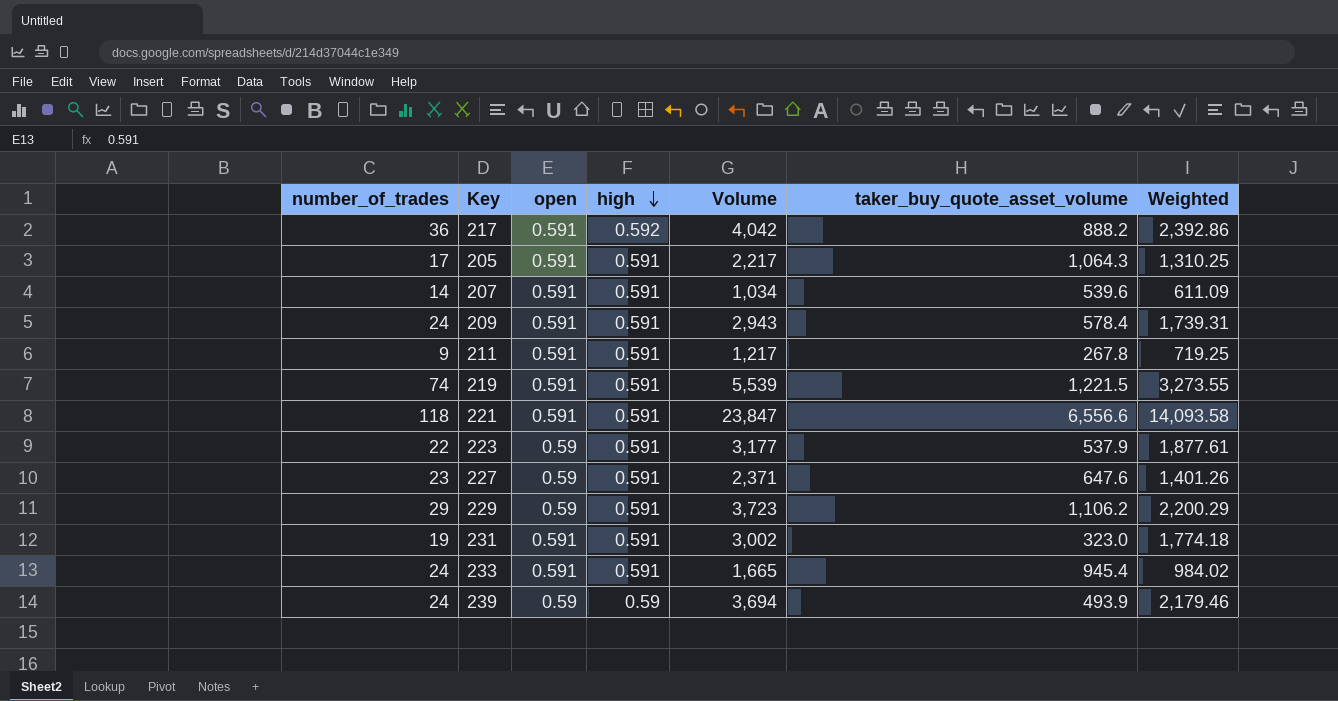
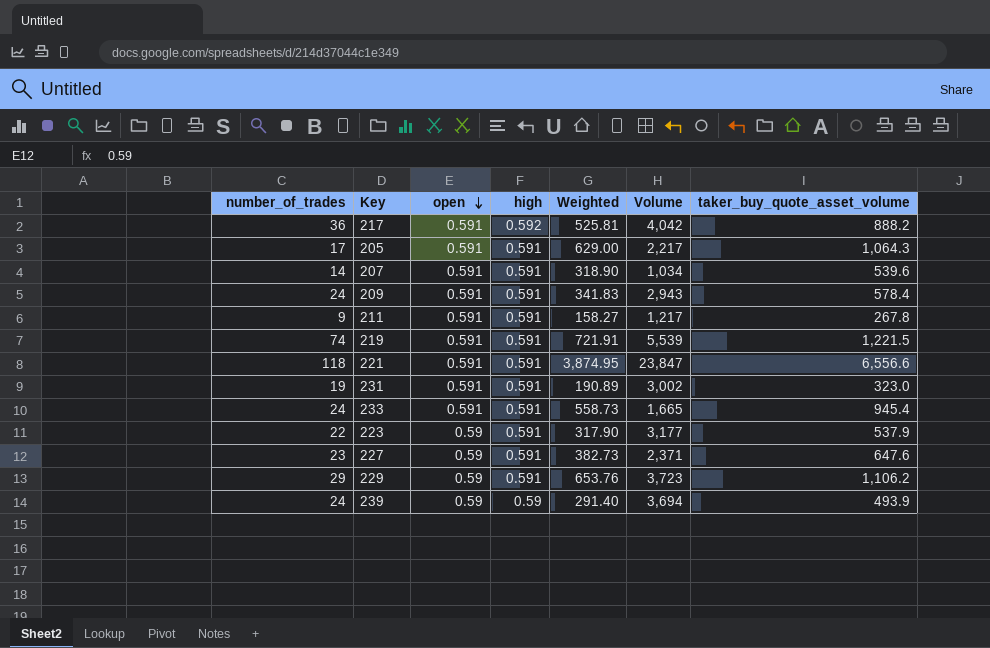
row order: high descending -> open descending
column Weighted | formula: [high] * [Volume] -> [high] * [taker_buy_quote_asset_volume]
column Weighted | position: 7 -> 5

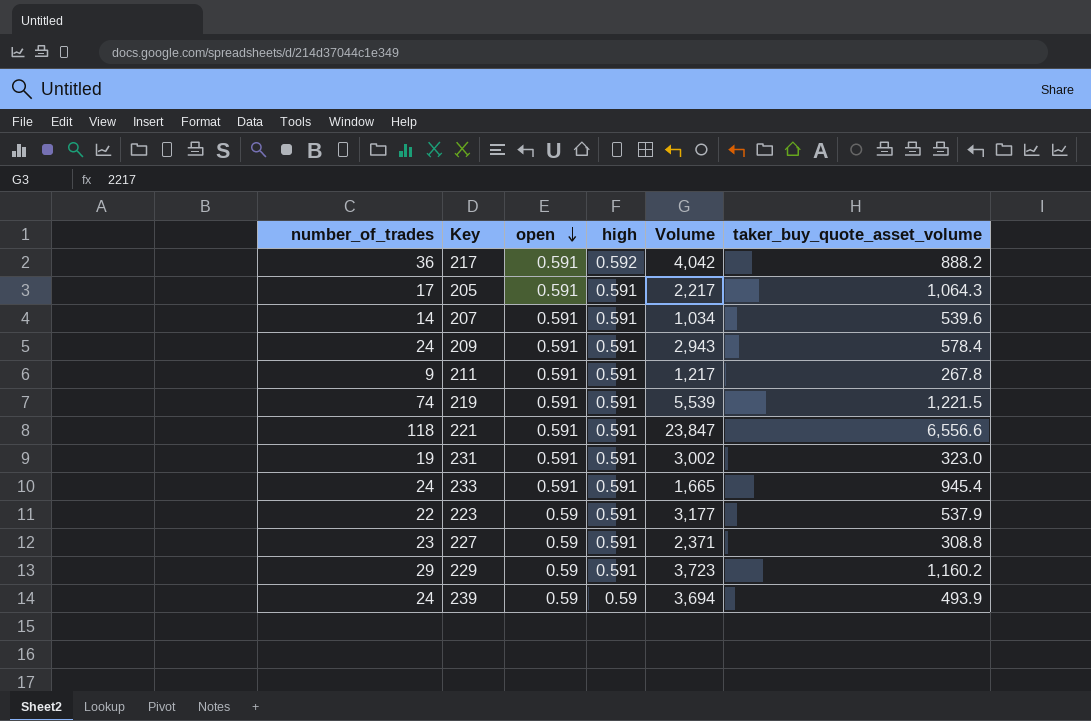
column Weighted | formula: [high] * [taker_buy_quote_asset_volume] -> none
227 | taker_buy_quote_asset_volume: 647.6 -> 308.8
229 | taker_buy_quote_asset_volume: 1,106.2 -> 1,160.2

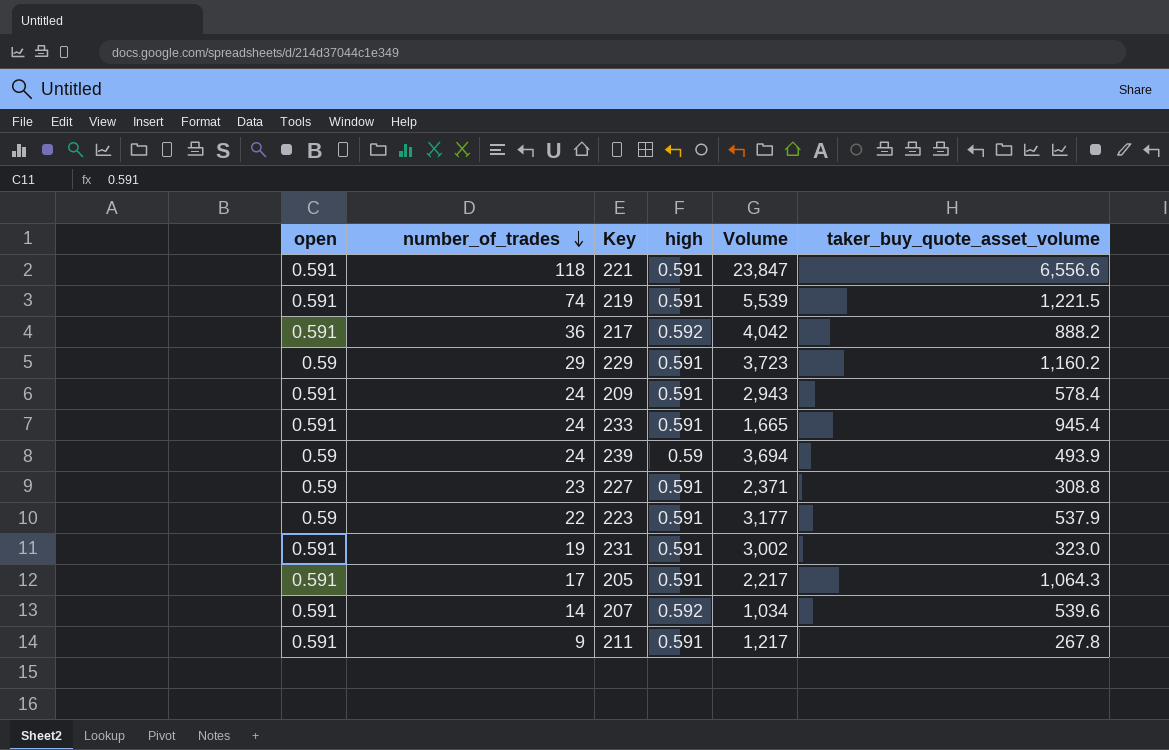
row order: open descending -> number_of_trades descending
column open | position: 3 -> 1
207 | high: 0.591 -> 0.592

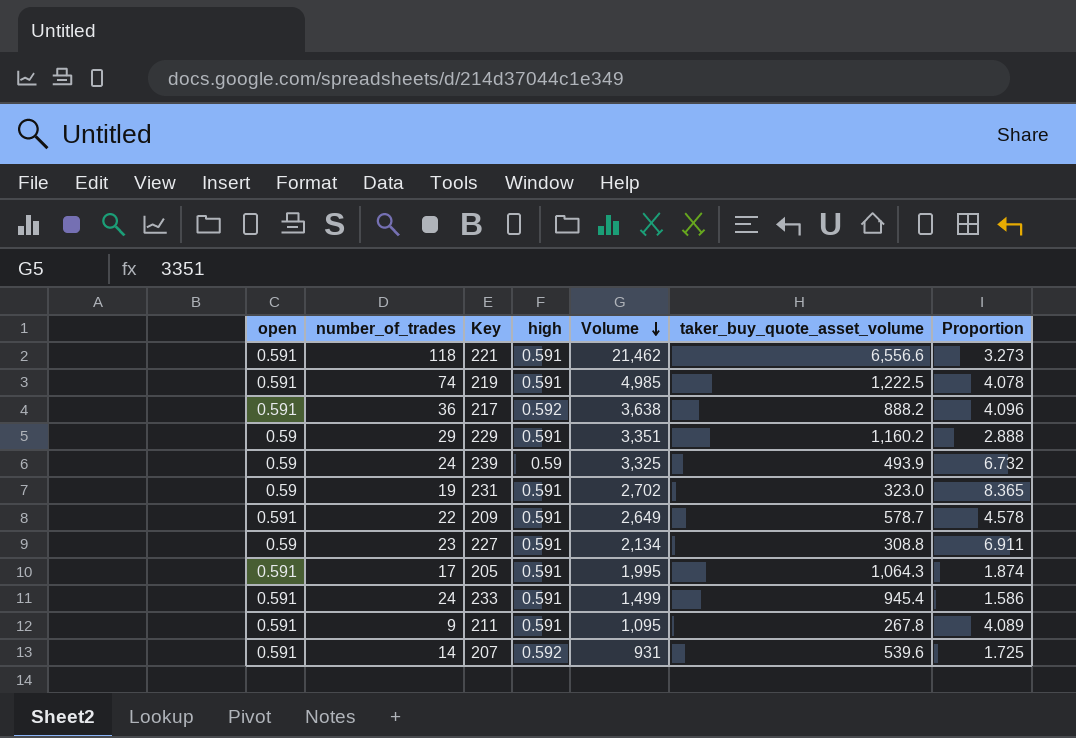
row order: number_of_trades descending -> Volume descending
column Proportion | formula: none -> [Volume] / [taker_buy_quote_asset_volume]
row 223: 0.59 | 22 | 0.591 | 3,177 | 537.9 -> none
221 | Volume: 23,847 -> 21,462
219 | Volume: 5,539 -> 4,985
219 | taker_buy_quote_asset_volume: 1,221.5 -> 1,222.5
217 | Volume: 4,042 -> 3,638
229 | Volume: 3,723 -> 3,351
239 | Volume: 3,694 -> 3,325
231 | open: 0.591 -> 0.59
231 | Volume: 3,002 -> 2,702
209 | number_of_trades: 24 -> 22
209 | Volume: 2,943 -> 2,649
209 | taker_buy_quote_asset_volume: 578.4 -> 578.7
227 | Volume: 2,371 -> 2,134
205 | Volume: 2,217 -> 1,995
233 | Volume: 1,665 -> 1,499
211 | Volume: 1,217 -> 1,095
207 | Volume: 1,034 -> 931

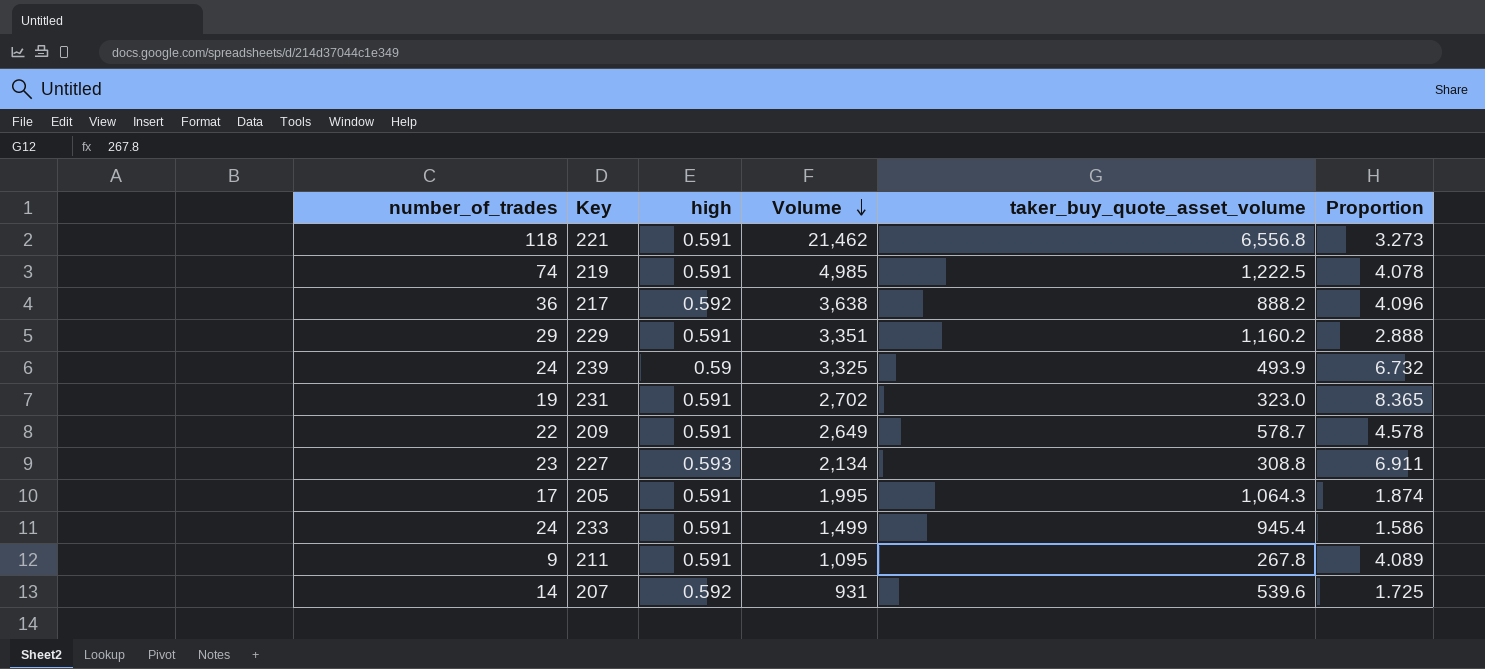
column open | position: 1 -> none
221 | taker_buy_quote_asset_volume: 6,556.6 -> 6,556.8
227 | high: 0.591 -> 0.593

